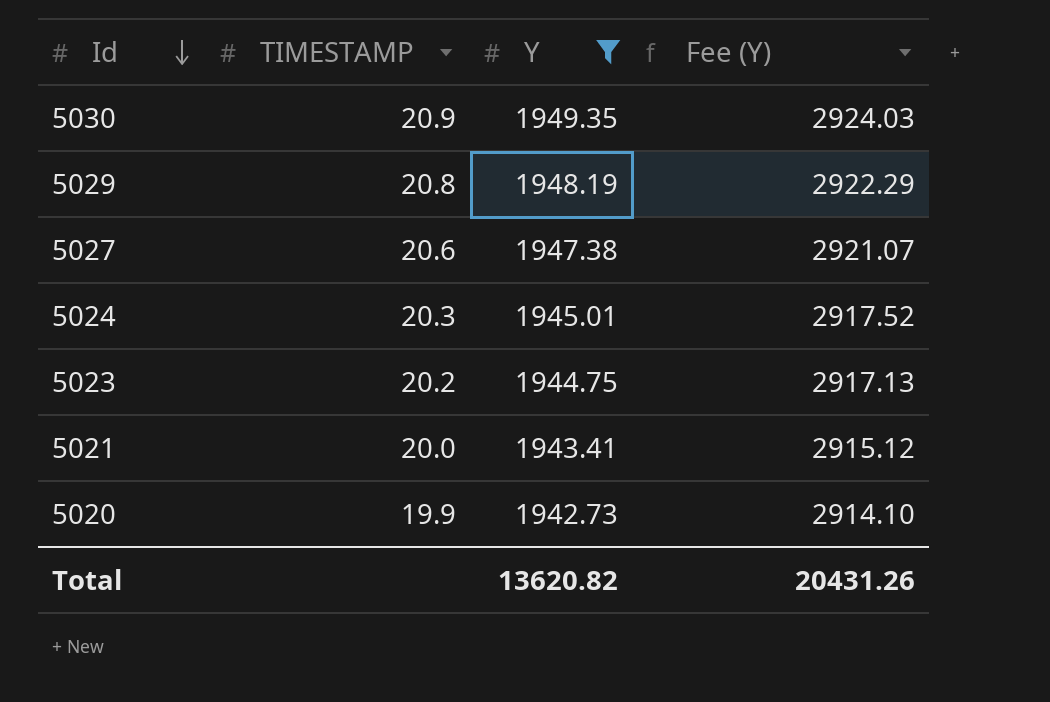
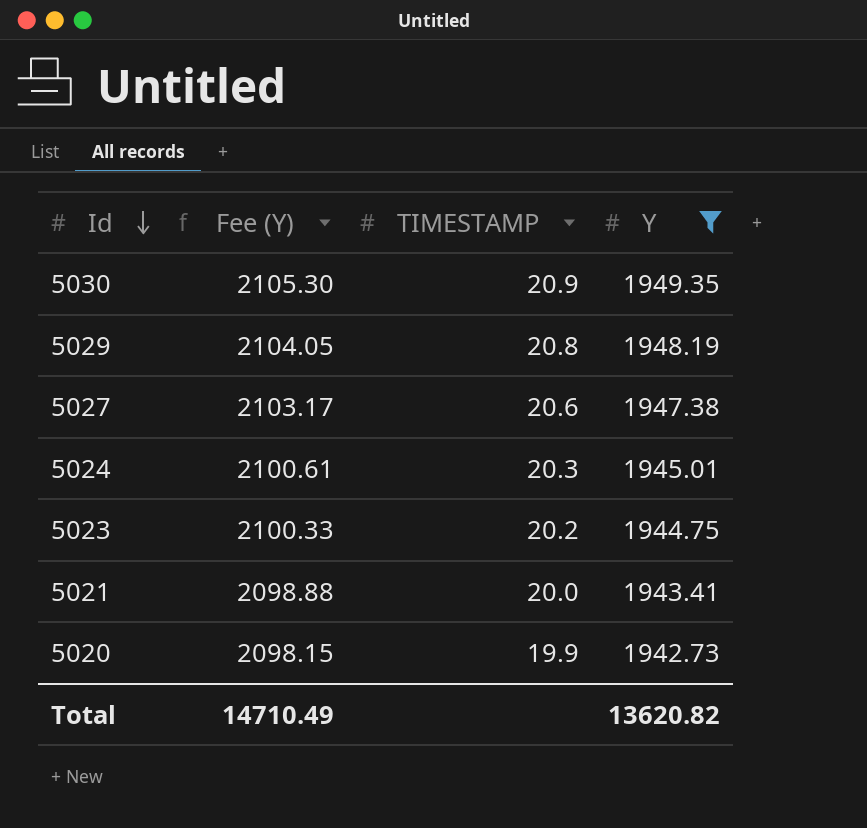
column Fee (Y) | formula: [Y] * 1.5 -> [Y] * 1.08
column Fee (Y) | position: 4 -> 2
Total | Fee (Y): 20431.26 -> 14710.49

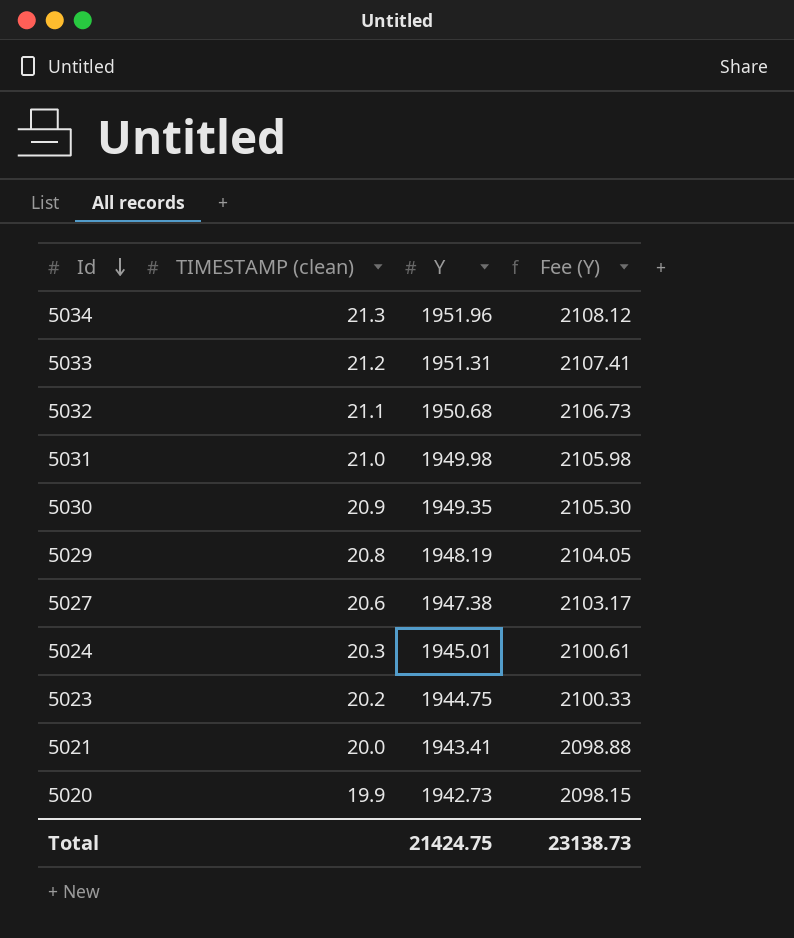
filter: Y <= 1949.35 -> none
column name: TIMESTAMP -> TIMESTAMP (clean)
column Fee (Y) | position: 2 -> 4
Total | Y: 13620.82 -> 21424.75
Total | Fee (Y): 14710.49 -> 23138.73

